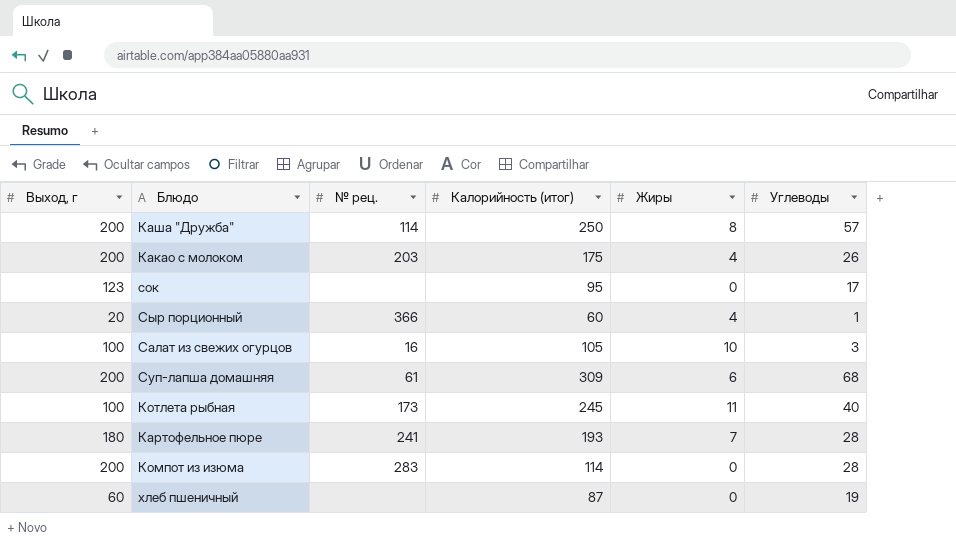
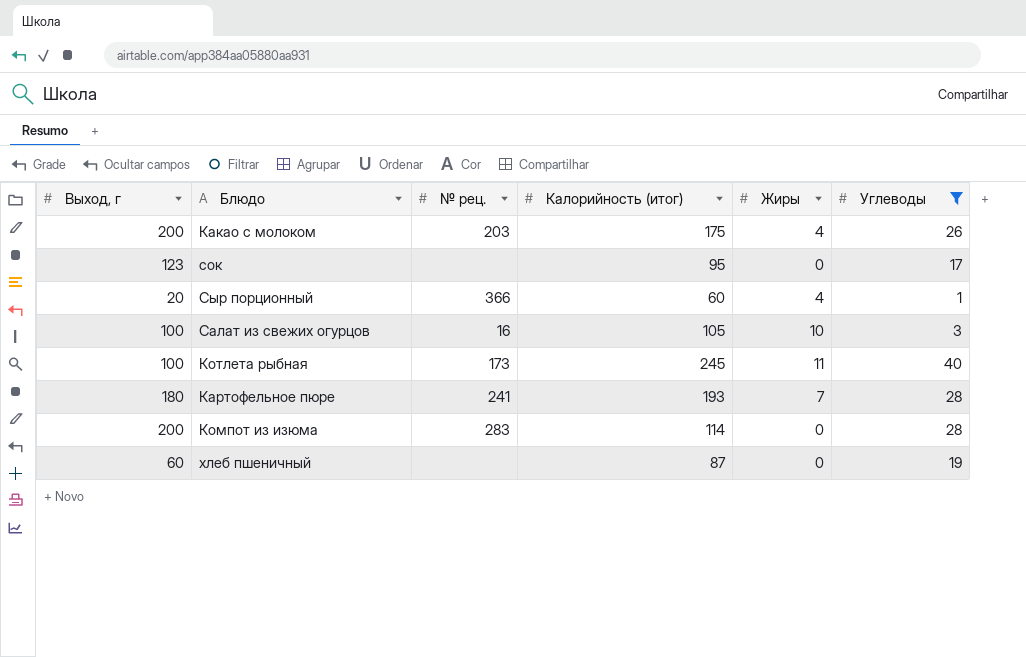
filter: none -> Углеводы <= 40

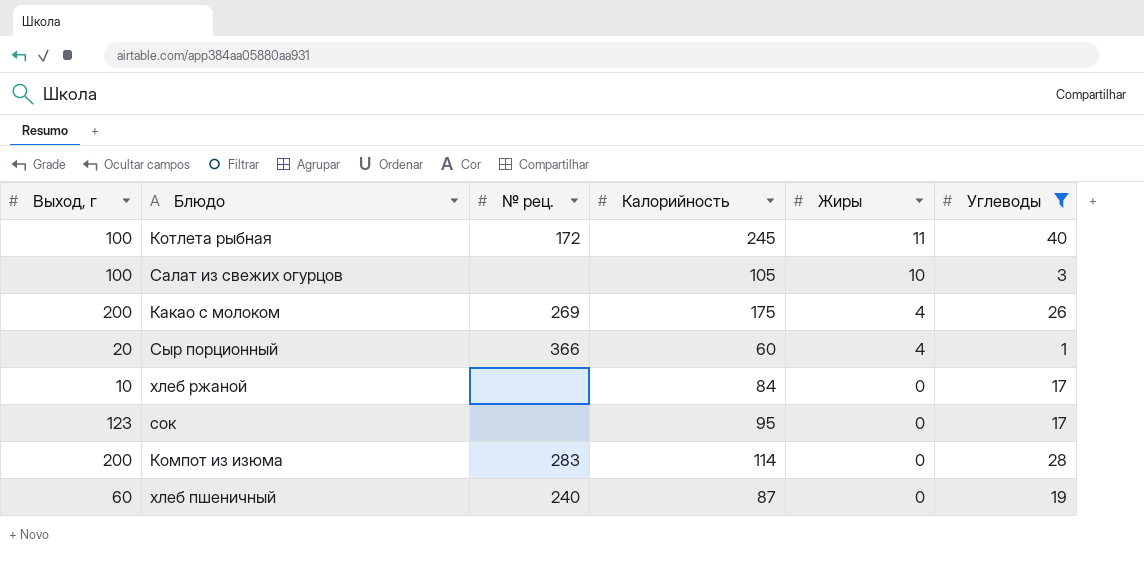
row order: none -> Жиры descending
column name: Калорийность (итог) -> Калорийность
row Картофельное пюре: 180 | 241 | 193 | 7 | 28 -> none
Котлета рыбная | № рец.: 173 -> 172
Салат из свежих огурцов | № рец.: 16 -> none
Какао с молоком | № рец.: 203 -> 269
row хлеб ржаной: none -> 10 | none | 84 | 0 | 17
хлеб пшеничный | № рец.: none -> 240

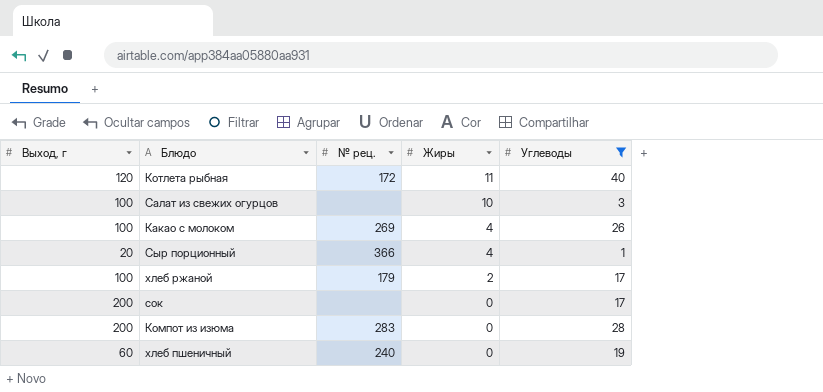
column Калорийность | position: 4 -> none
Котлета рыбная | Выход, г: 100 -> 120
Какао с молоком | Выход, г: 200 -> 100
хлеб ржаной | Выход, г: 10 -> 100
хлеб ржаной | № рец.: none -> 179
хлеб ржаной | Жиры: 0 -> 2
сок | Выход, г: 123 -> 200

